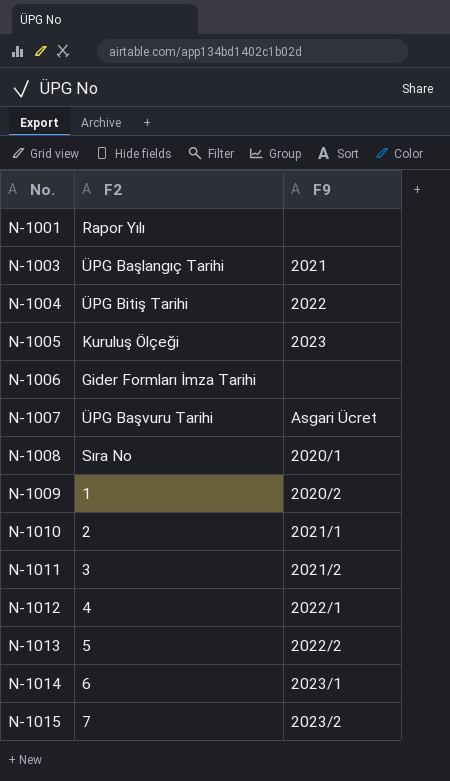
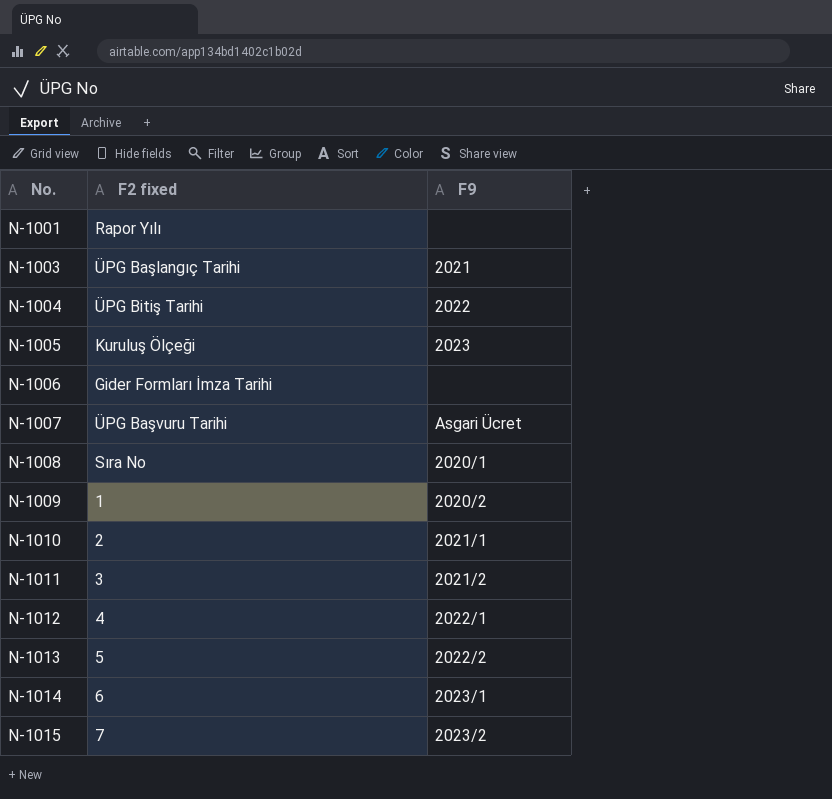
column name: F2 -> F2 fixed

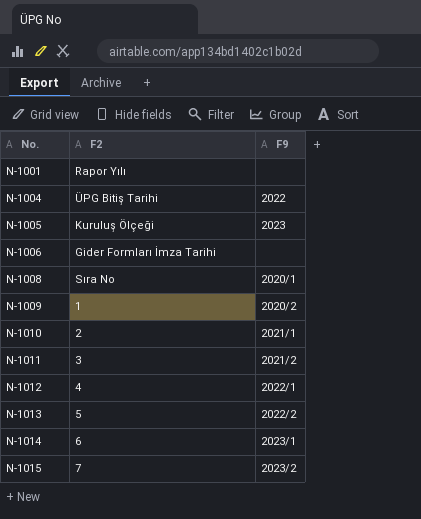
column name: F2 fixed -> F2
row N-1003: ÜPG Başlangıç Tarihi | 2021 -> none
row N-1007: ÜPG Başvuru Tarihi | Asgari Ücret -> none

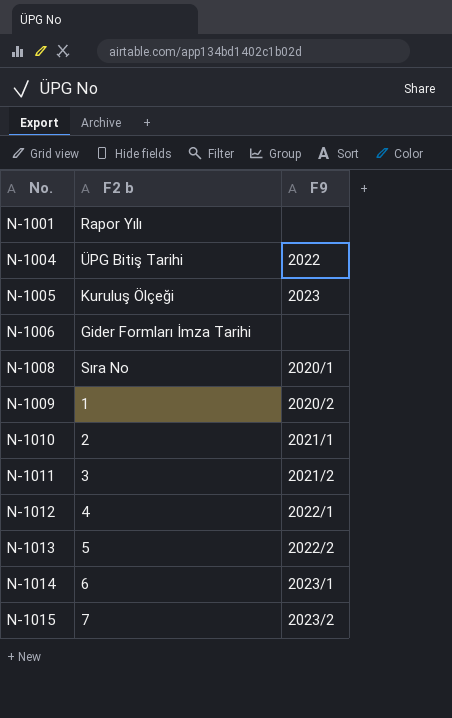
column name: F2 -> F2 b

